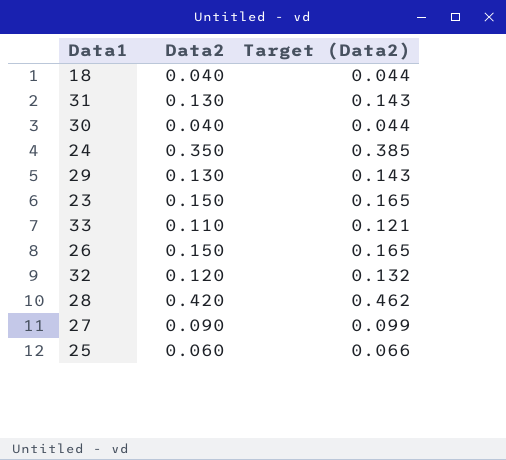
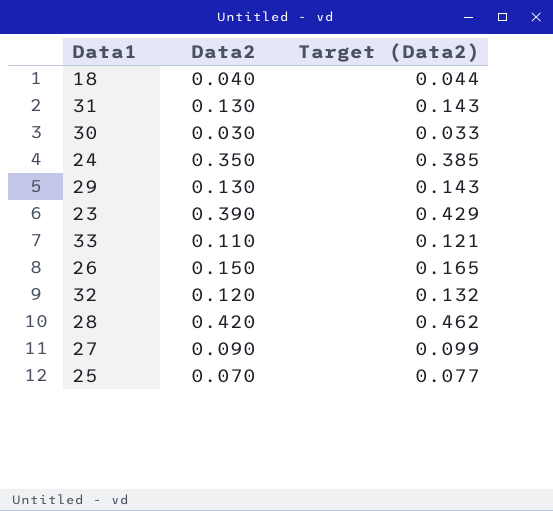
30 | Data2: 0.040 -> 0.030
30 | Target (Data2): 0.044 -> 0.033
23 | Data2: 0.150 -> 0.390
23 | Target (Data2): 0.165 -> 0.429
25 | Data2: 0.060 -> 0.070
25 | Target (Data2): 0.066 -> 0.077

